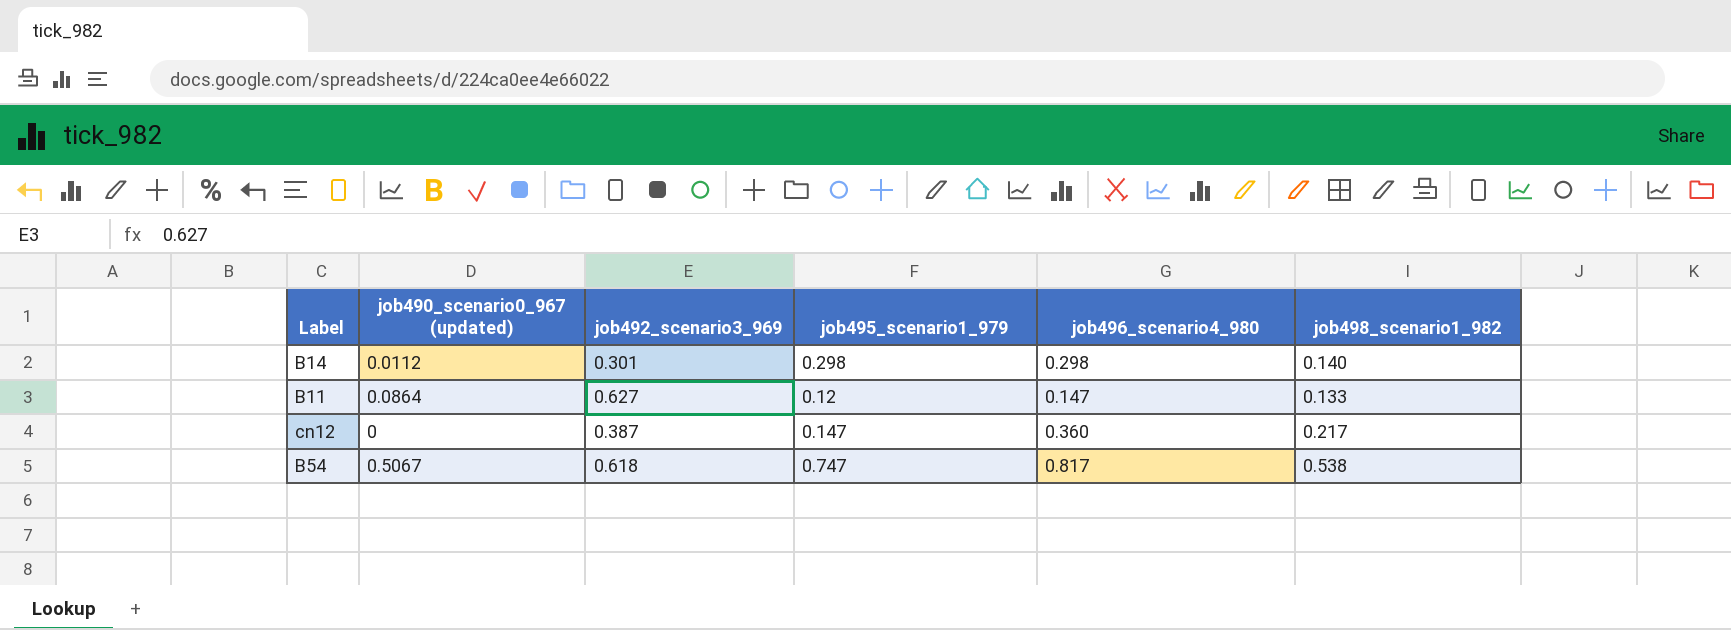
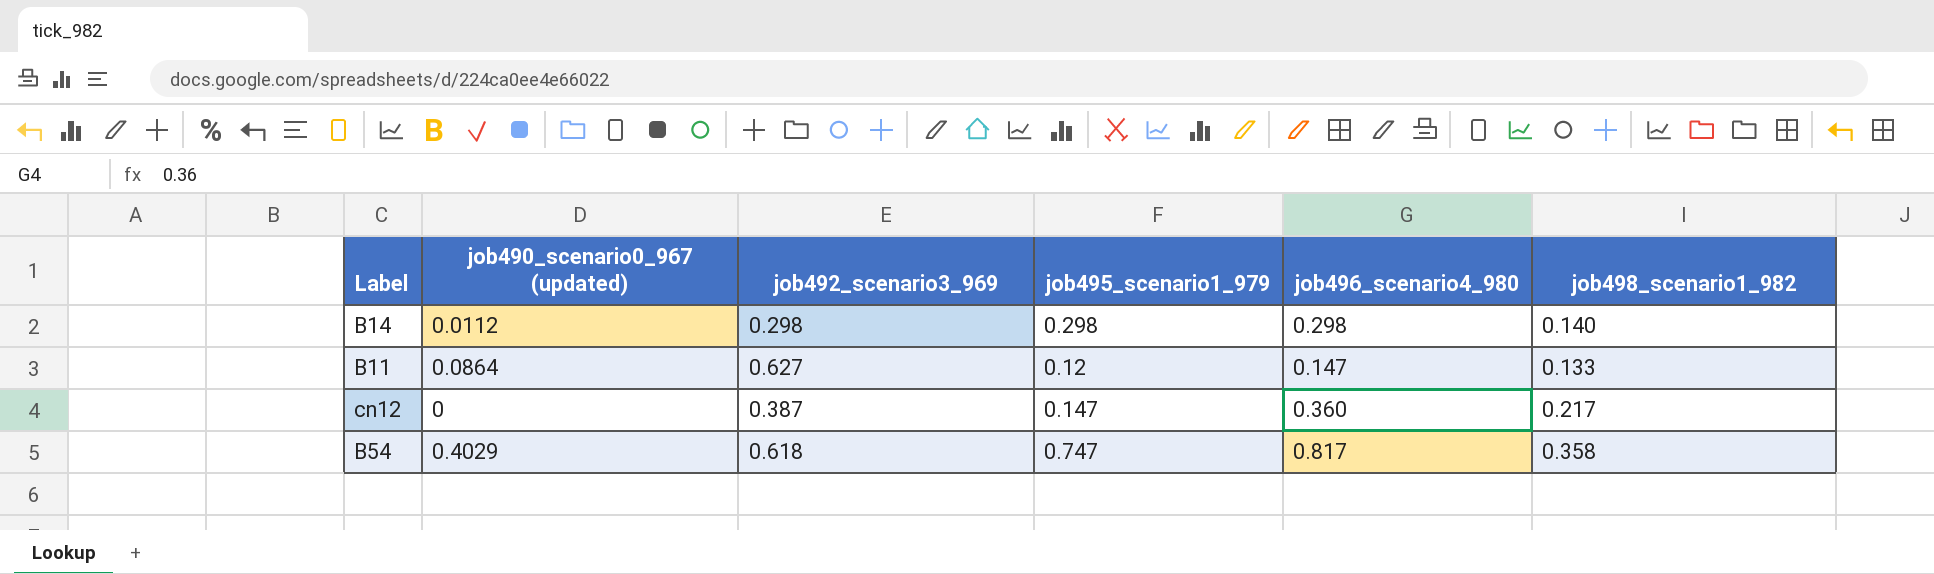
B14 | job492_scenario3_969: 0.301 -> 0.298
B54 | job490_scenario0_967 (updated): 0.5067 -> 0.4029
B54 | job498_scenario1_982: 0.538 -> 0.358

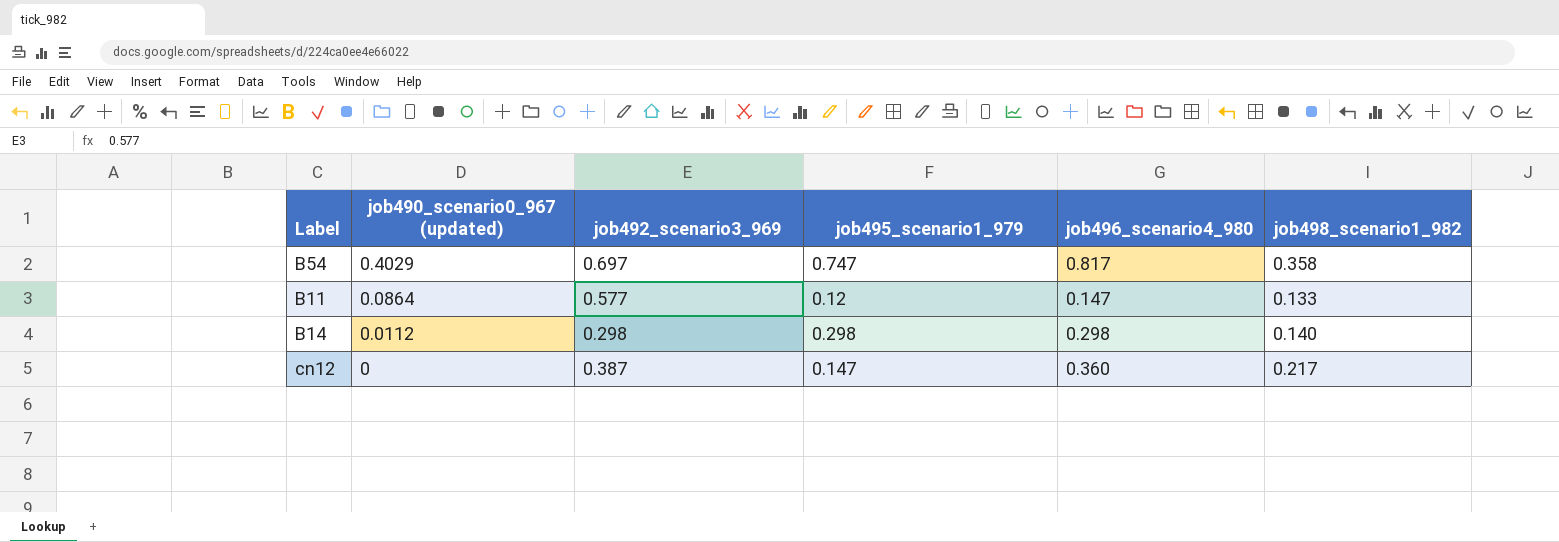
row order: none -> job490_scenario0_967 (updated) descending
B54 | job492_scenario3_969: 0.618 -> 0.697
B11 | job492_scenario3_969: 0.627 -> 0.577

